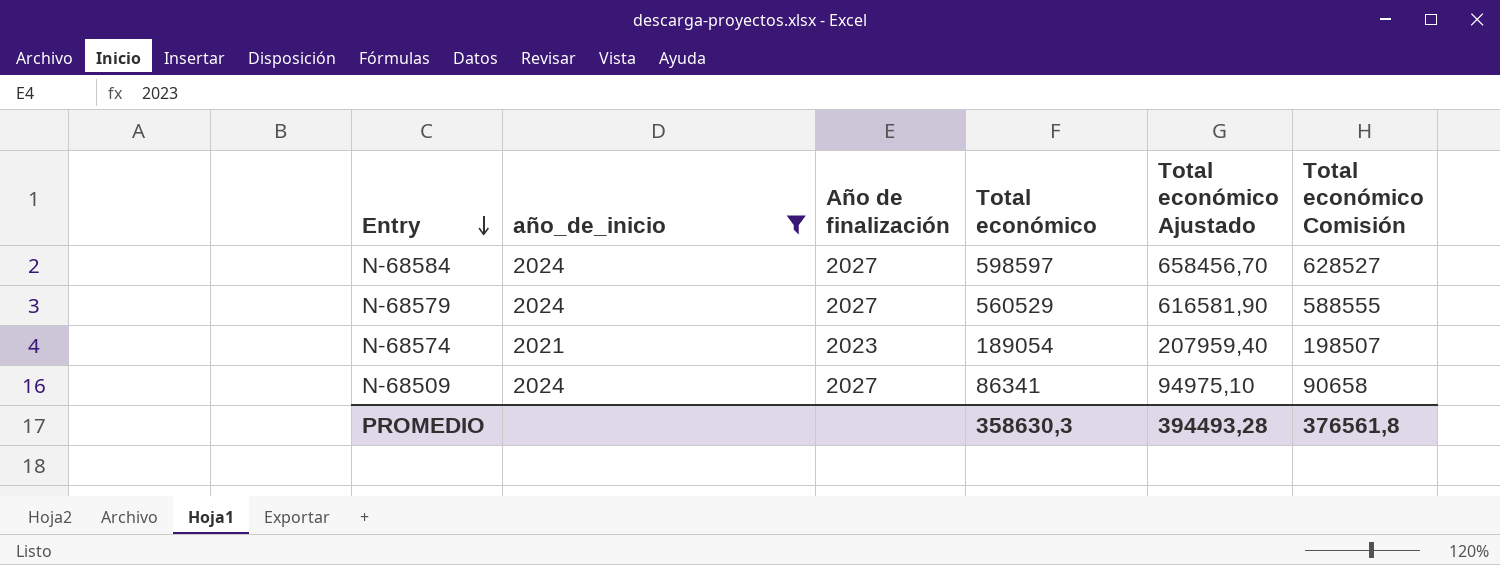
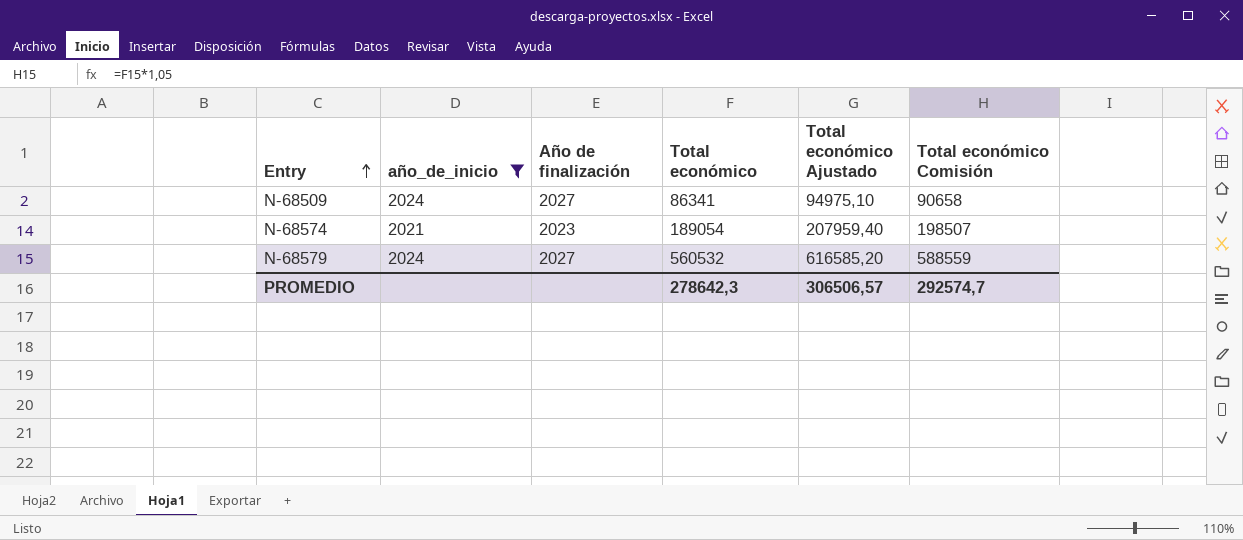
row order: Entry descending -> Entry ascending
row N-68584: 2024 | 2027 | 598597 | 658456,70 | 628527 -> none
N-68579 | Total económico: 560529 -> 560532
N-68579 | Total económico Ajustado: 616581,90 -> 616585,20
N-68579 | Total económico Comisión: 588555 -> 588559
PROMEDIO | Total económico: 358630,3 -> 278642,3
PROMEDIO | Total económico Ajustado: 394493,28 -> 306506,57
PROMEDIO | Total económico Comisión: 376561,8 -> 292574,7

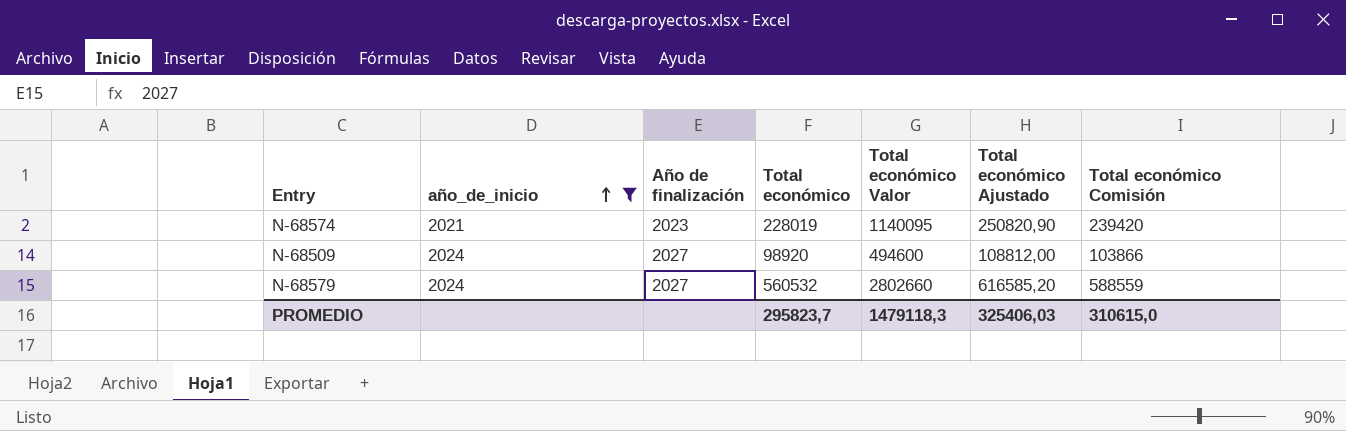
row order: Entry ascending -> año_de_inicio ascending
column Total económico Valor | formula: none -> [Total económico] * 5
N-68574 | Total económico: 189054 -> 228019
N-68574 | Total económico Ajustado: 207959,40 -> 250820,90
N-68574 | Total económico Comisión: 198507 -> 239420
N-68509 | Total económico: 86341 -> 98920
N-68509 | Total económico Ajustado: 94975,10 -> 108812,00
N-68509 | Total económico Comisión: 90658 -> 103866
PROMEDIO | Total económico: 278642,3 -> 295823,7
PROMEDIO | Total económico Ajustado: 306506,57 -> 325406,03
PROMEDIO | Total económico Comisión: 292574,7 -> 310615,0

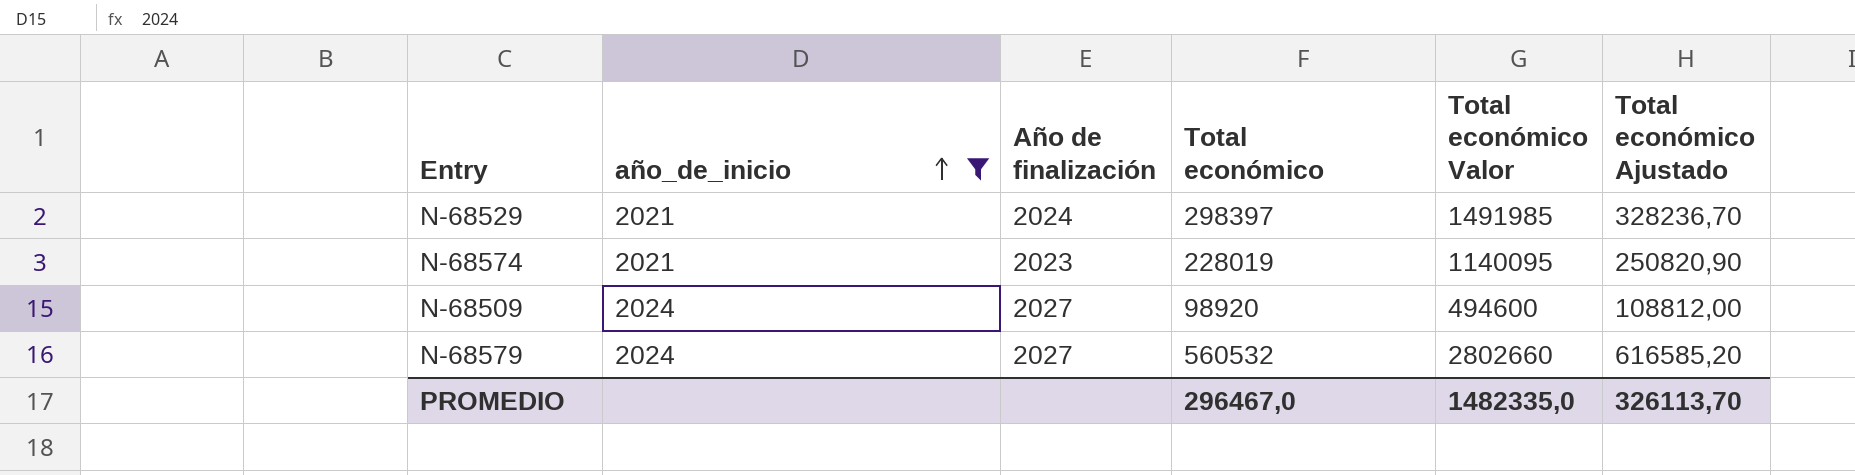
column Total económico Comisión | formula: [Total económico] * 1,05 -> none
row N-68529: none -> 2021 | 2024 | 298397 | 1491985 | 328236,70
PROMEDIO | Total económico: 295823,7 -> 296467,0
PROMEDIO | Total económico Valor: 1479118,3 -> 1482335,0
PROMEDIO | Total económico Ajustado: 325406,03 -> 326113,70

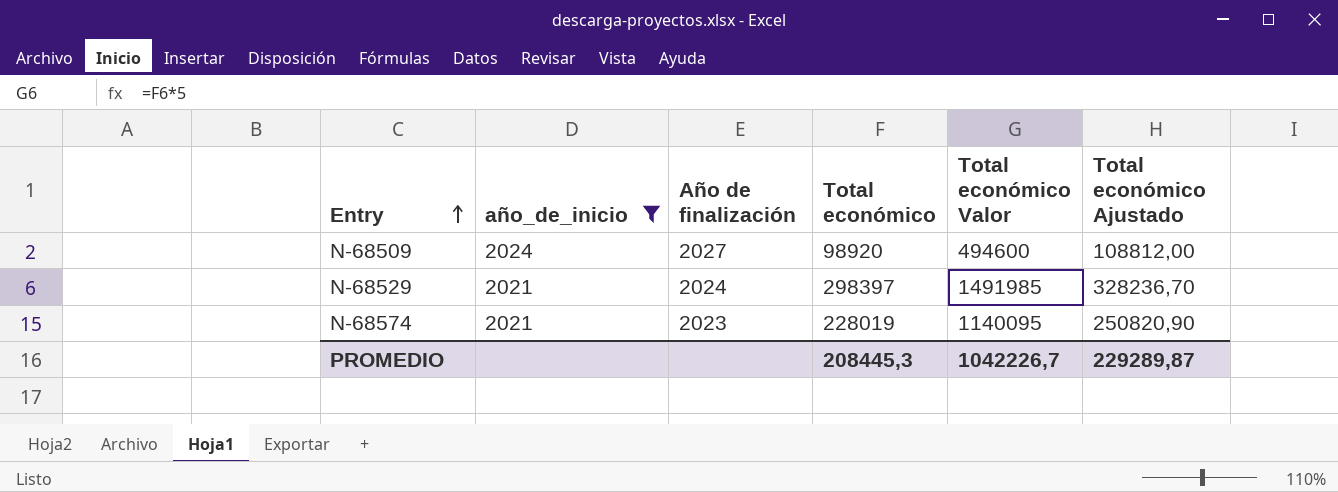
row order: año_de_inicio ascending -> Entry ascending
row N-68579: 2024 | 2027 | 560532 | 2802660 | 616585,20 -> none
PROMEDIO | Total económico: 296467,0 -> 208445,3
PROMEDIO | Total económico Valor: 1482335,0 -> 1042226,7
PROMEDIO | Total económico Ajustado: 326113,70 -> 229289,87

